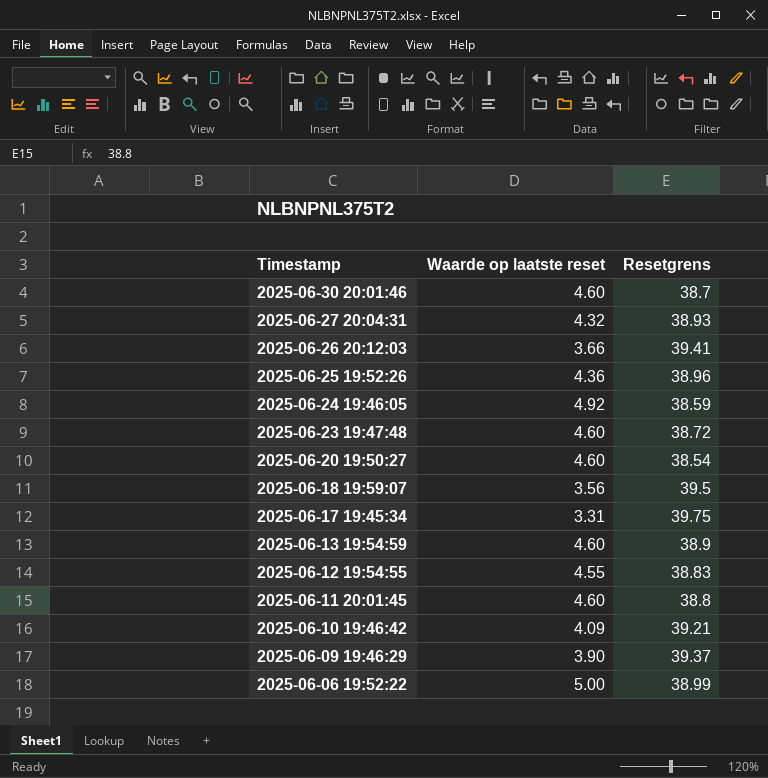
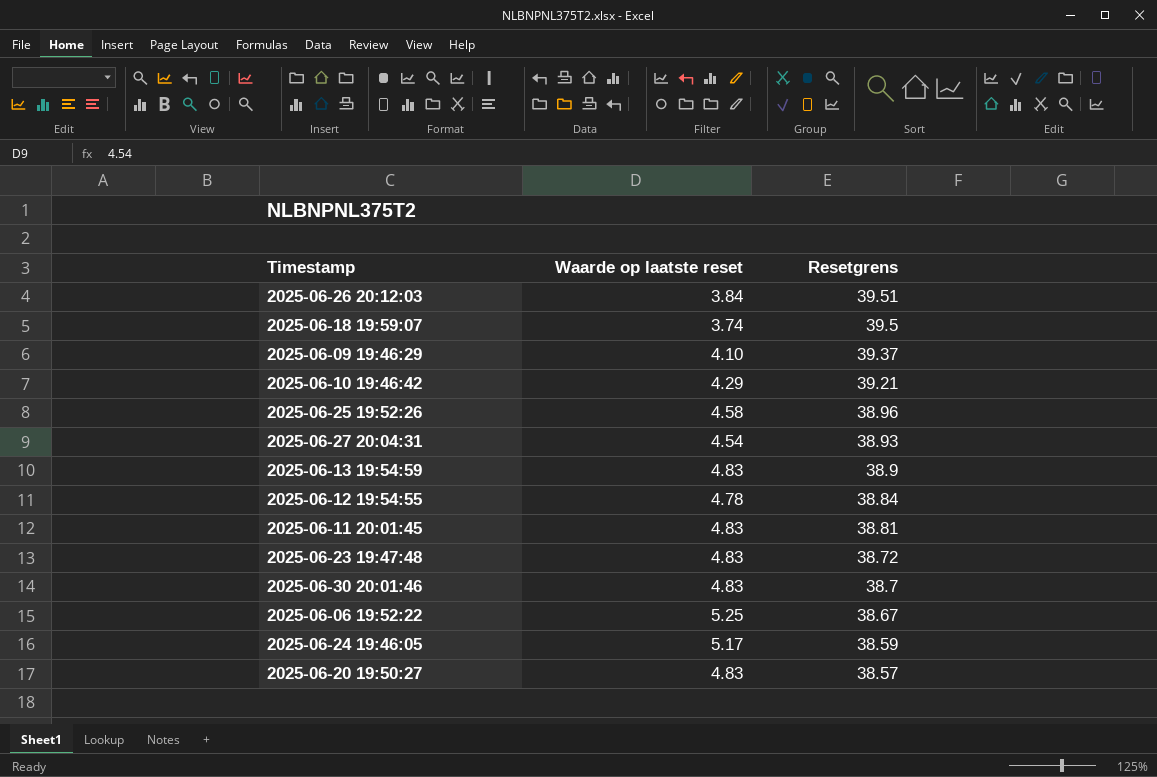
row order: Timestamp descending -> Resetgrens descending
row 2025-06-17 19:45:34: 3.31 | 39.75 -> none
2025-06-26 20:12:03 | Waarde op laatste reset: 3.66 -> 3.84
2025-06-26 20:12:03 | Resetgrens: 39.41 -> 39.51
2025-06-18 19:59:07 | Waarde op laatste reset: 3.56 -> 3.74
2025-06-09 19:46:29 | Waarde op laatste reset: 3.90 -> 4.10
2025-06-10 19:46:42 | Waarde op laatste reset: 4.09 -> 4.29
2025-06-25 19:52:26 | Waarde op laatste reset: 4.36 -> 4.58
2025-06-27 20:04:31 | Waarde op laatste reset: 4.32 -> 4.54
2025-06-13 19:54:59 | Waarde op laatste reset: 4.60 -> 4.83
2025-06-12 19:54:55 | Waarde op laatste reset: 4.55 -> 4.78
2025-06-12 19:54:55 | Resetgrens: 38.83 -> 38.84
2025-06-11 20:01:45 | Waarde op laatste reset: 4.60 -> 4.83
2025-06-11 20:01:45 | Resetgrens: 38.8 -> 38.81
2025-06-23 19:47:48 | Waarde op laatste reset: 4.60 -> 4.83
2025-06-30 20:01:46 | Waarde op laatste reset: 4.60 -> 4.83
2025-06-06 19:52:22 | Waarde op laatste reset: 5.00 -> 5.25
2025-06-06 19:52:22 | Resetgrens: 38.99 -> 38.67
2025-06-24 19:46:05 | Waarde op laatste reset: 4.92 -> 5.17
2025-06-20 19:50:27 | Waarde op laatste reset: 4.60 -> 4.83
2025-06-20 19:50:27 | Resetgrens: 38.54 -> 38.57

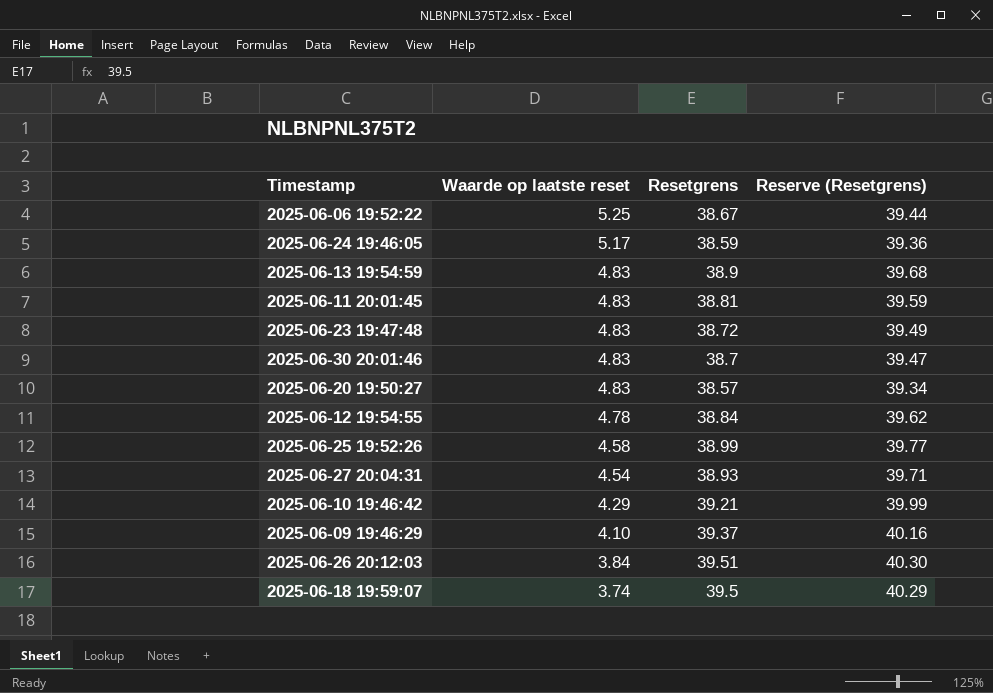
row order: Resetgrens descending -> Waarde op laatste reset descending
column Reserve (Resetgrens) | formula: none -> [Resetgrens] * 1.02
2025-06-25 19:52:26 | Resetgrens: 38.96 -> 38.99

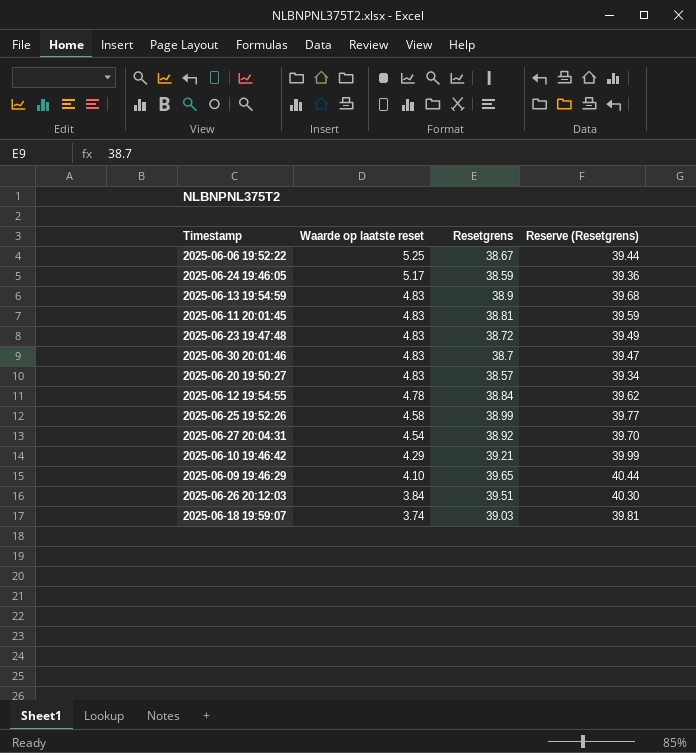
2025-06-27 20:04:31 | Resetgrens: 38.93 -> 38.92
2025-06-27 20:04:31 | Reserve (Resetgrens): 39.71 -> 39.70
2025-06-09 19:46:29 | Resetgrens: 39.37 -> 39.65
2025-06-09 19:46:29 | Reserve (Resetgrens): 40.16 -> 40.44
2025-06-18 19:59:07 | Resetgrens: 39.5 -> 39.03
2025-06-18 19:59:07 | Reserve (Resetgrens): 40.29 -> 39.81

